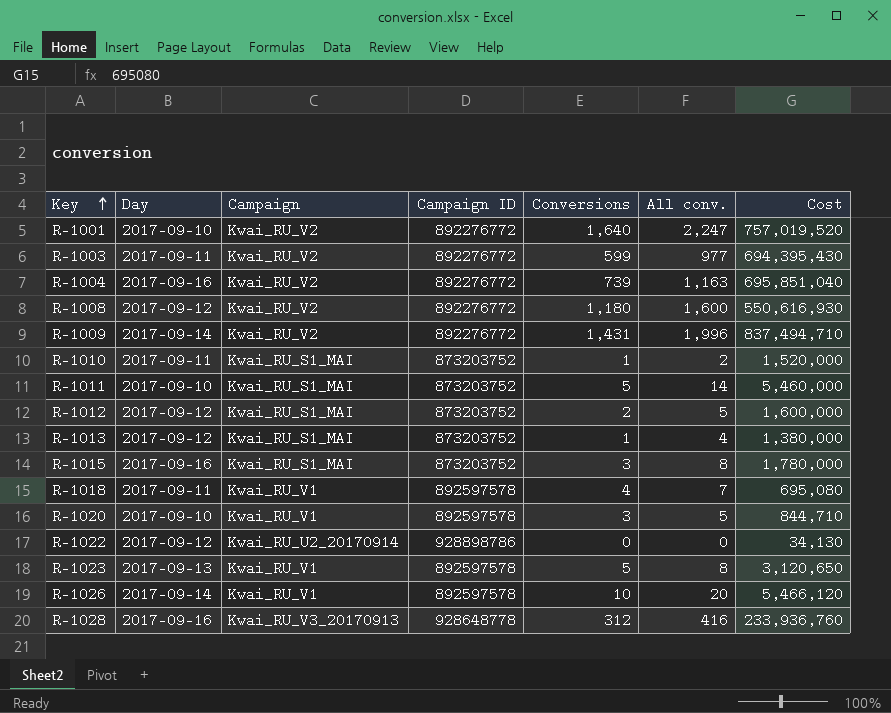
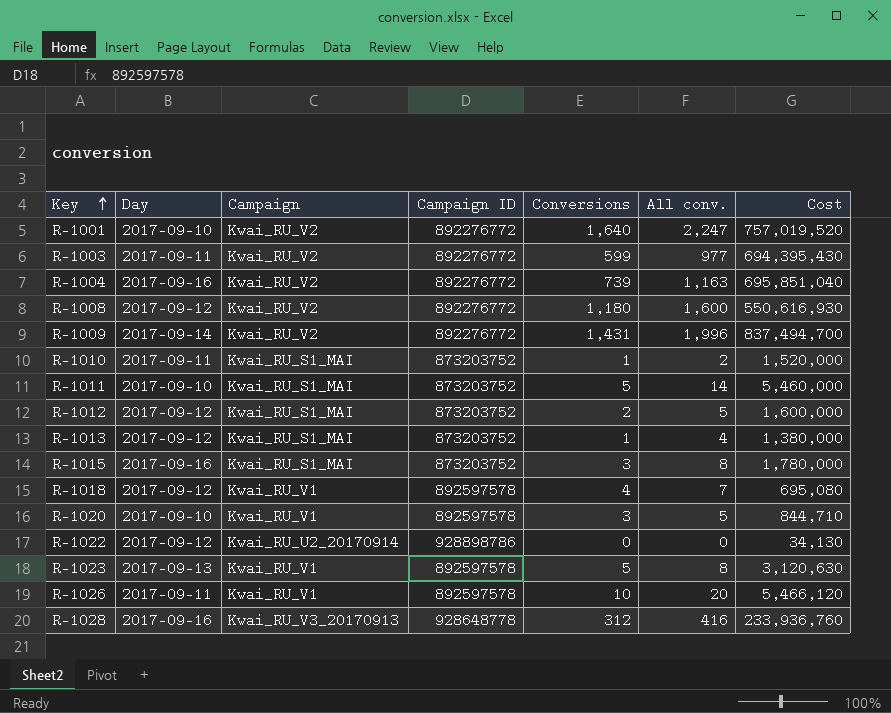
R-1009 | Cost: 837,494,710 -> 837,494,700
R-1018 | Day: 2017-09-11 -> 2017-09-12
R-1023 | Cost: 3,120,650 -> 3,120,630
R-1026 | Day: 2017-09-14 -> 2017-09-11

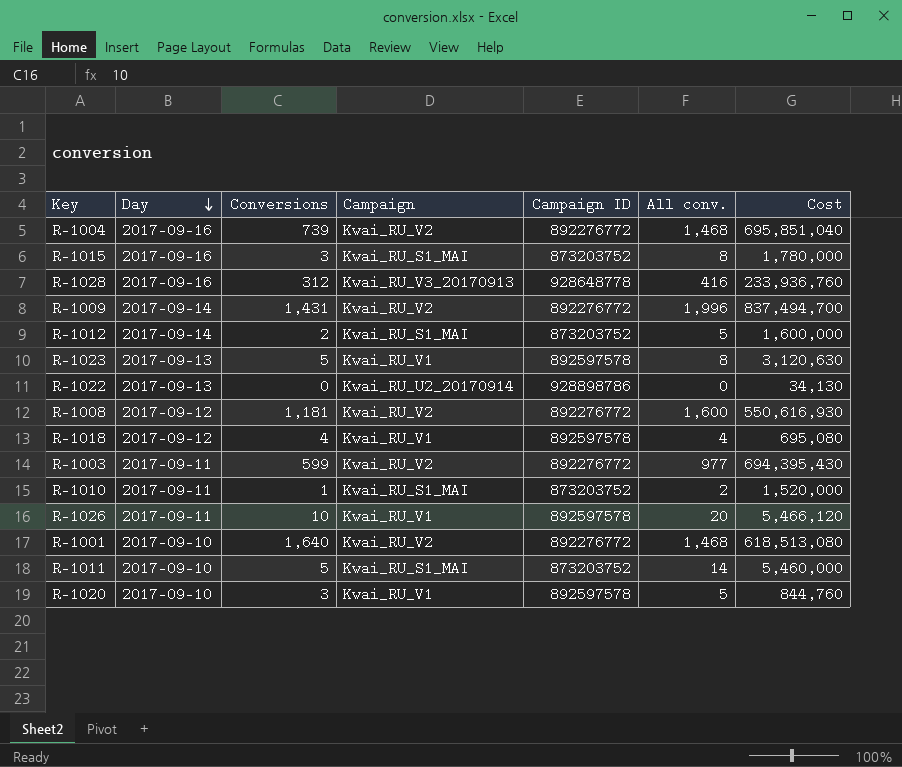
row order: Key ascending -> Day descending
column Conversions | position: 5 -> 3
row R-1013: 2017-09-12 | Kwai_RU_S1_MAI | 873203752 | 1 | 4 | 1,380,000 -> none
R-1004 | All conv.: 1,163 -> 1,468
R-1012 | Day: 2017-09-12 -> 2017-09-14
R-1022 | Day: 2017-09-12 -> 2017-09-13
R-1008 | Conversions: 1,180 -> 1,181
R-1018 | All conv.: 7 -> 4
R-1001 | All conv.: 2,247 -> 1,468
R-1001 | Cost: 757,019,520 -> 618,513,080
R-1020 | Cost: 844,710 -> 844,760

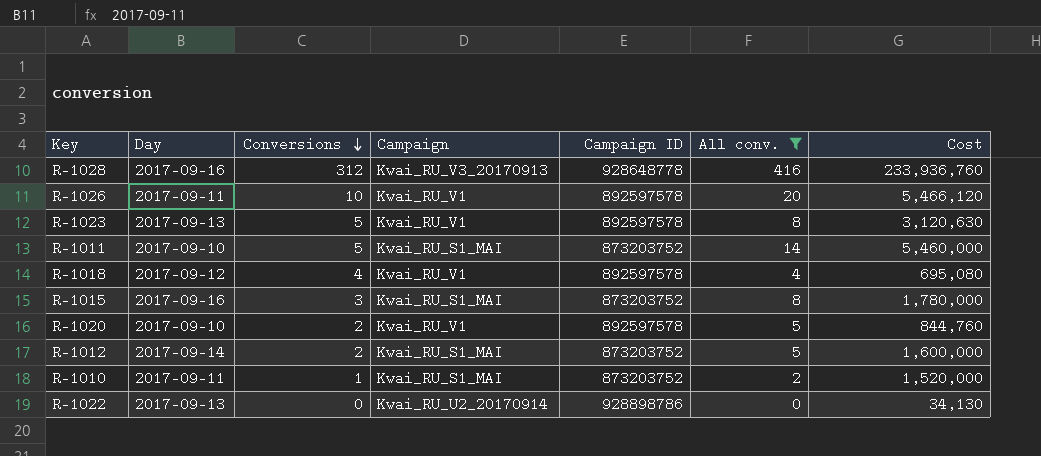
filter: none -> All conv. <= 416
row order: Day descending -> Conversions descending
R-1020 | Conversions: 3 -> 2

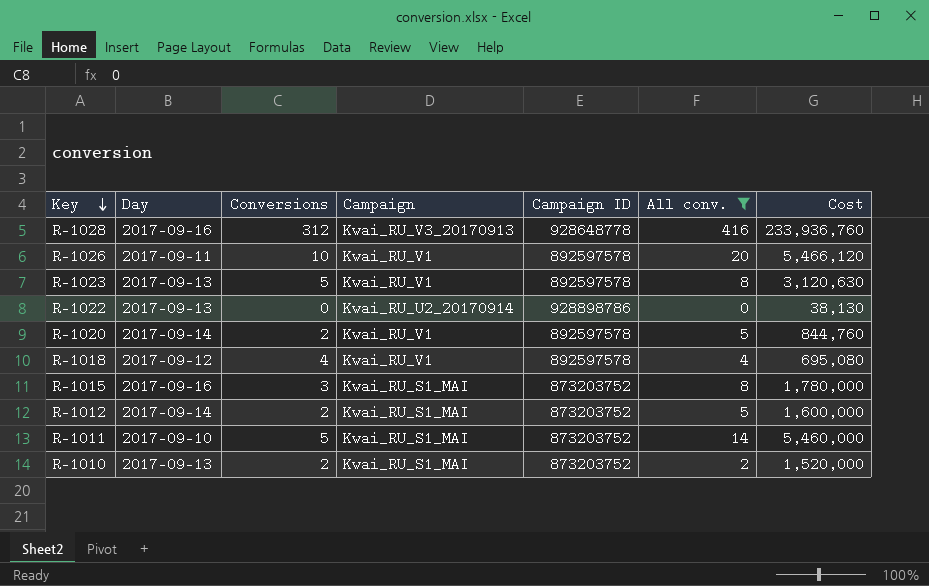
row order: Conversions descending -> Key descending
R-1022 | Cost: 34,130 -> 38,130
R-1020 | Day: 2017-09-10 -> 2017-09-14
R-1010 | Day: 2017-09-11 -> 2017-09-13
R-1010 | Conversions: 1 -> 2

